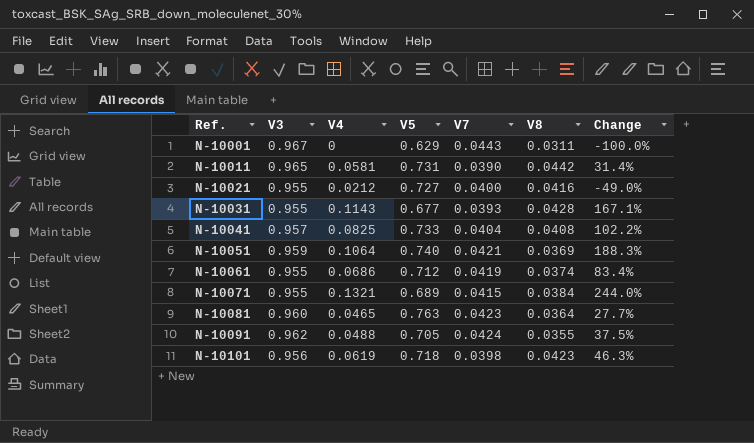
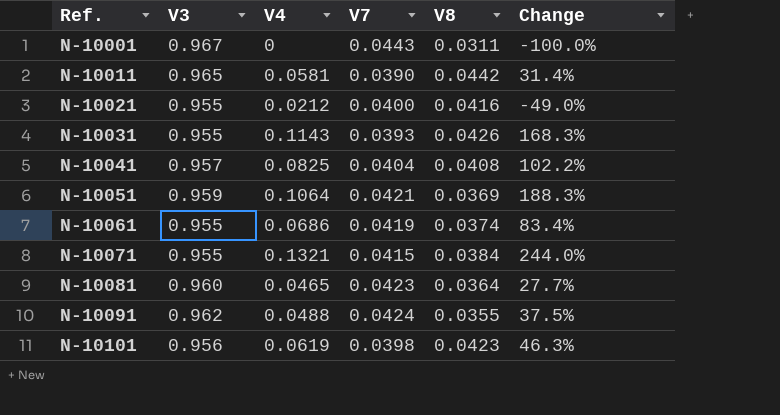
column V5 | position: 4 -> none
N-10031 | V8: 0.0428 -> 0.0426
N-10031 | Change: 167.1% -> 168.3%

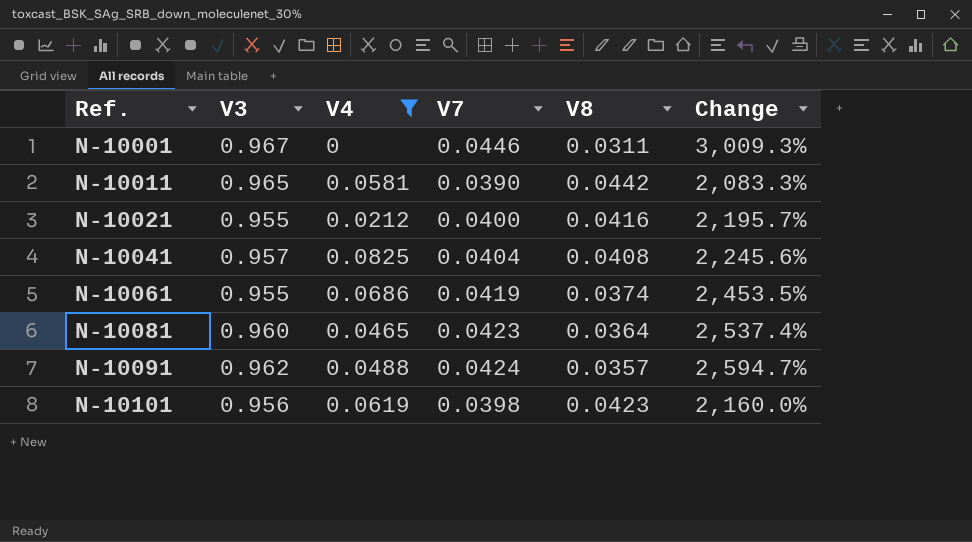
filter: none -> V4 <= 0.0825
column Change | formula: ([V4] - [V8]) / [V8] -> ([V3] - [V8]) / [V8]
N-10001 | V7: 0.0443 -> 0.0446
N-10091 | V8: 0.0355 -> 0.0357

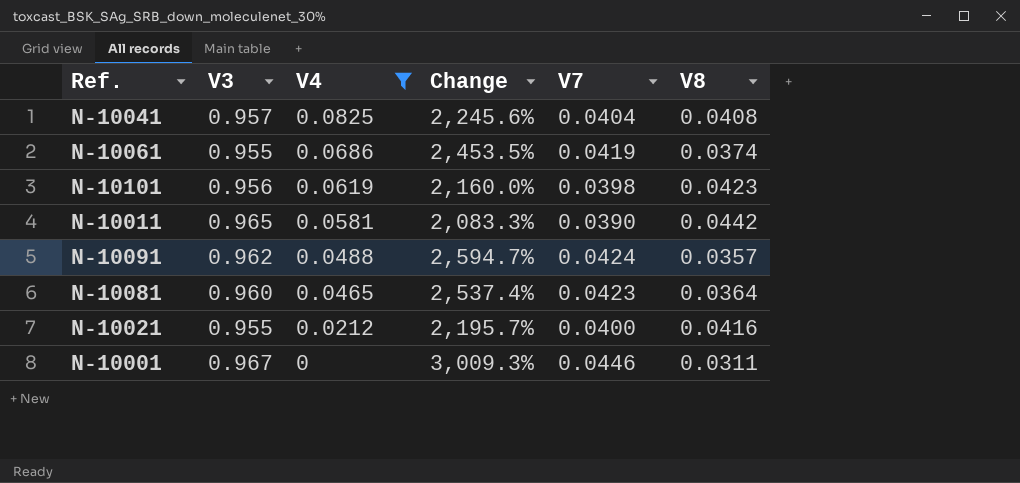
row order: Ref. ascending -> V4 descending
column Change | position: 6 -> 4

